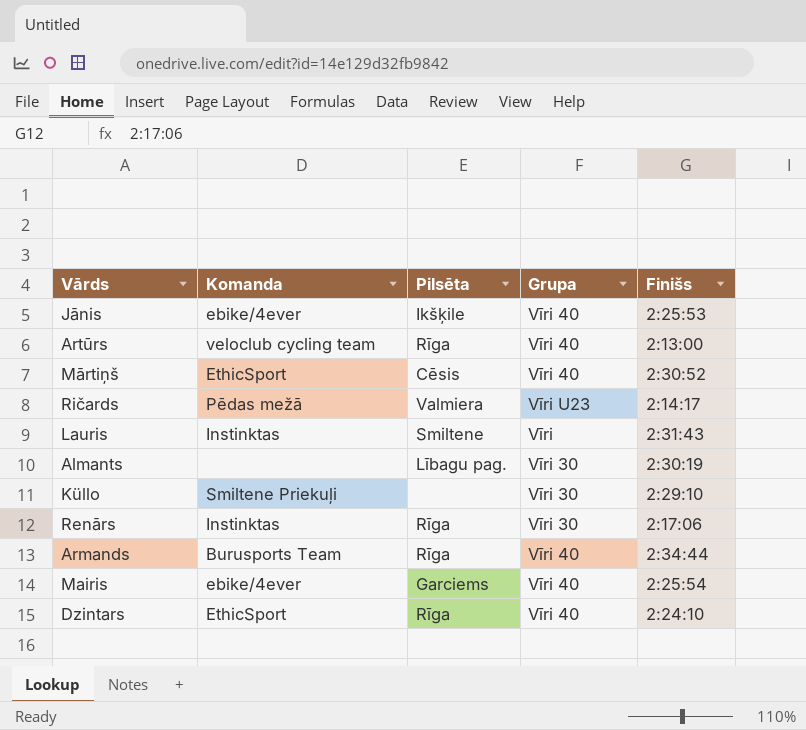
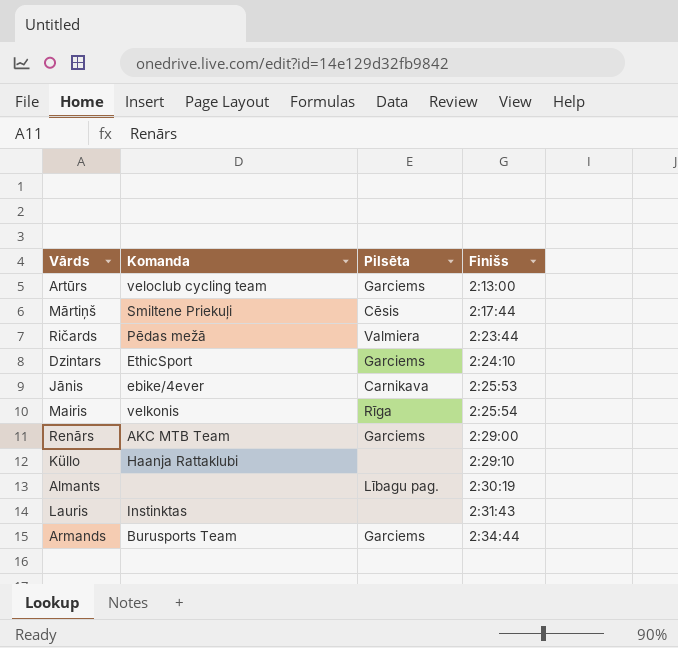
row order: none -> Finišs ascending
column Grupa | position: 4 -> none
Artūrs | Pilsēta: Rīga -> Garciems
Mārtiņš | Komanda: EthicSport -> Smiltene Priekuļi
Mārtiņš | Finišs: 2:30:52 -> 2:17:44
Ričards | Finišs: 2:14:17 -> 2:23:44
Dzintars | Pilsēta: Rīga -> Garciems
Jānis | Pilsēta: Ikšķile -> Carnikava
Mairis | Komanda: ebike/4ever -> velkonis
Mairis | Pilsēta: Garciems -> Rīga
Renārs | Komanda: Instinktas -> AKC MTB Team
Renārs | Pilsēta: Rīga -> Garciems
Renārs | Finišs: 2:17:06 -> 2:29:00
Küllo | Komanda: Smiltene Priekuļi -> Haanja Rattaklubi
Lauris | Pilsēta: Smiltene -> none
Armands | Pilsēta: Rīga -> Garciems

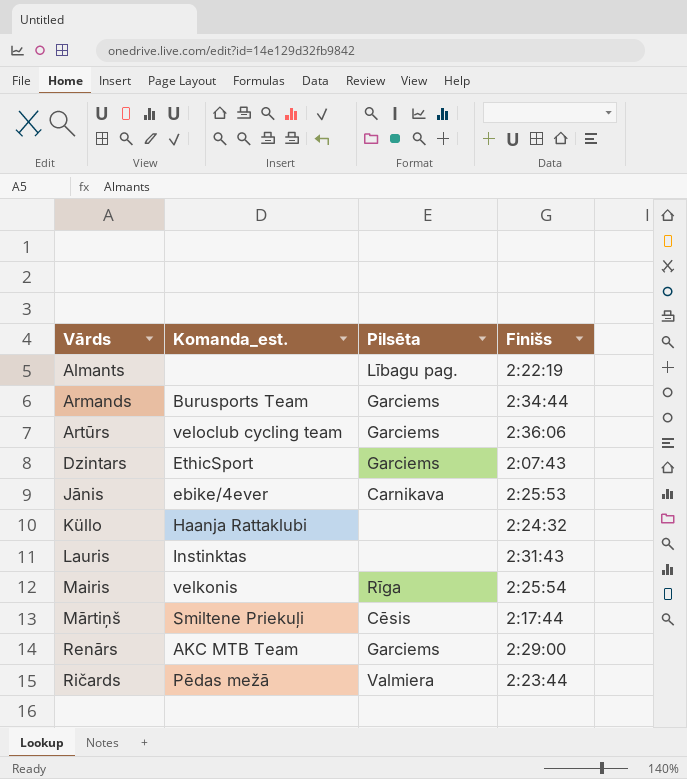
row order: Finišs ascending -> Vārds ascending
column name: Komanda -> Komanda_est.
Almants | Finišs: 2:30:19 -> 2:22:19
Artūrs | Finišs: 2:13:00 -> 2:36:06
Dzintars | Finišs: 2:24:10 -> 2:07:43
Küllo | Finišs: 2:29:10 -> 2:24:32

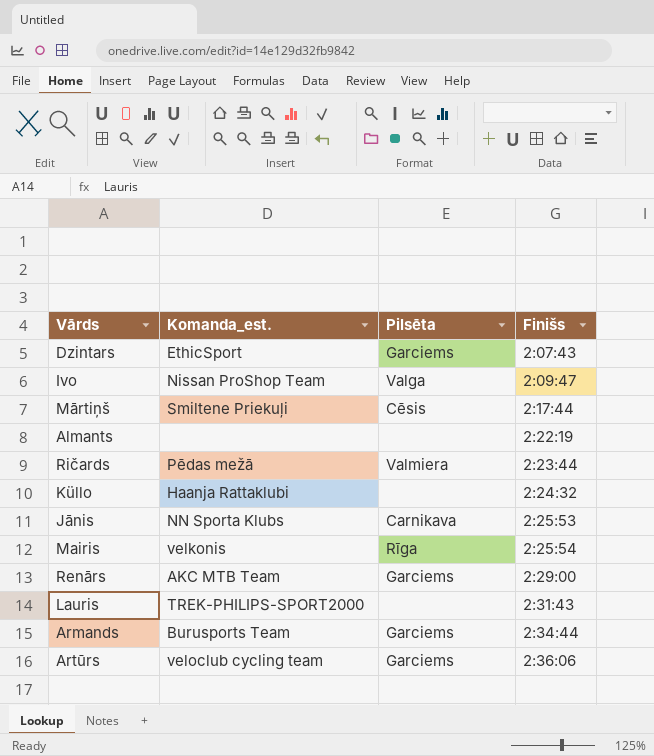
row order: Vārds ascending -> Finišs ascending
row Ivo: none -> Nissan ProShop Team | Valga | 2:09:47
Almants | Pilsēta: Lībagu pag. -> none
Jānis | Komanda_est.: ebike/4ever -> NN Sporta Klubs
Lauris | Komanda_est.: Instinktas -> TREK-PHILIPS-SPORT2000

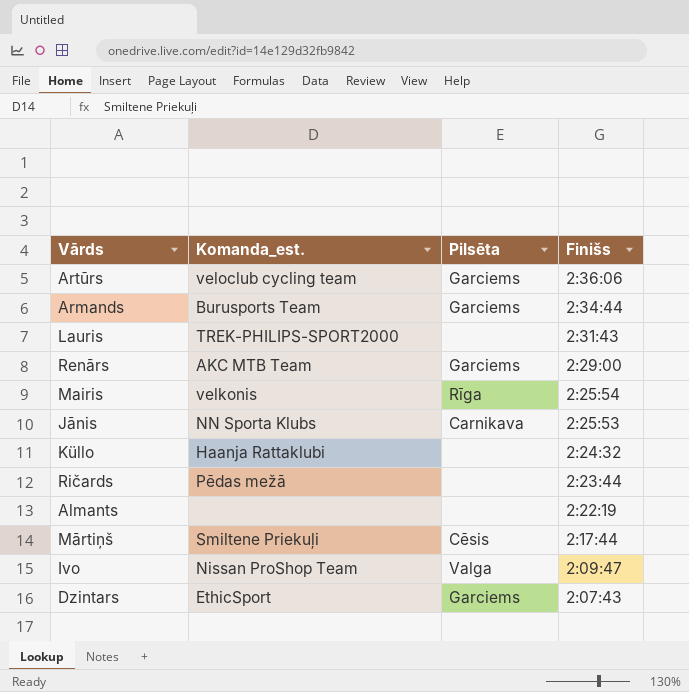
row order: Finišs ascending -> Finišs descending
Ričards | Pilsēta: Valmiera -> none

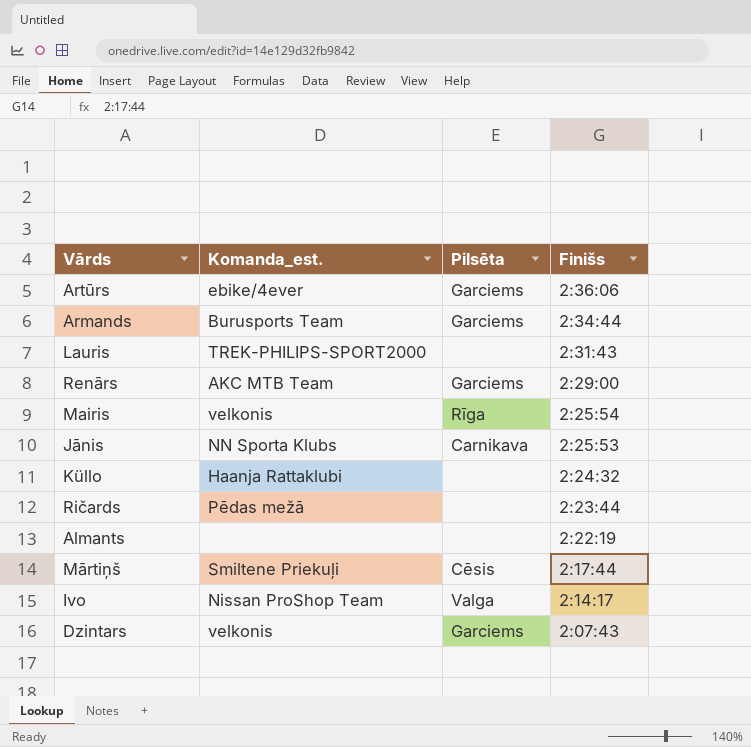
Artūrs | Komanda_est.: veloclub cycling team -> ebike/4ever
Ivo | Finišs: 2:09:47 -> 2:14:17
Dzintars | Komanda_est.: EthicSport -> velkonis

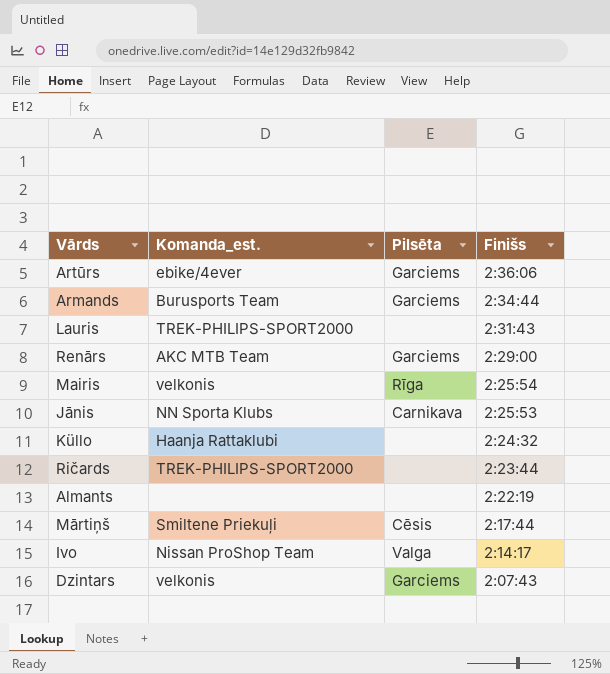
Ričards | Komanda_est.: Pēdas mežā -> TREK-PHILIPS-SPORT2000

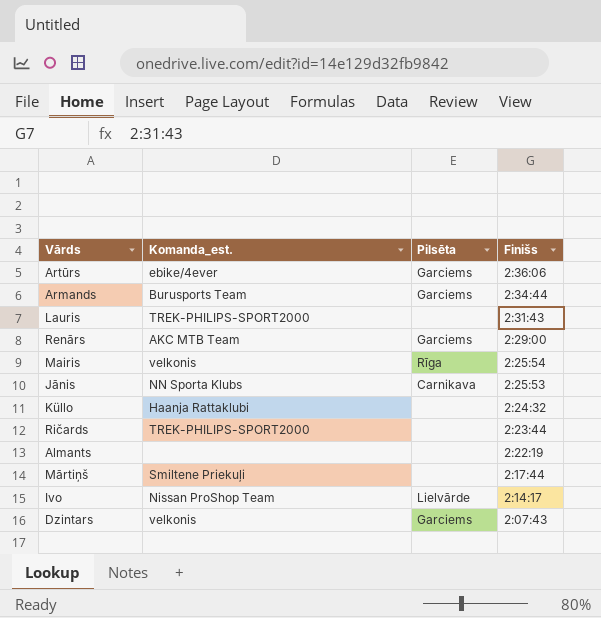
Mārtiņš | Pilsēta: Cēsis -> none
Ivo | Pilsēta: Valga -> Lielvārde

